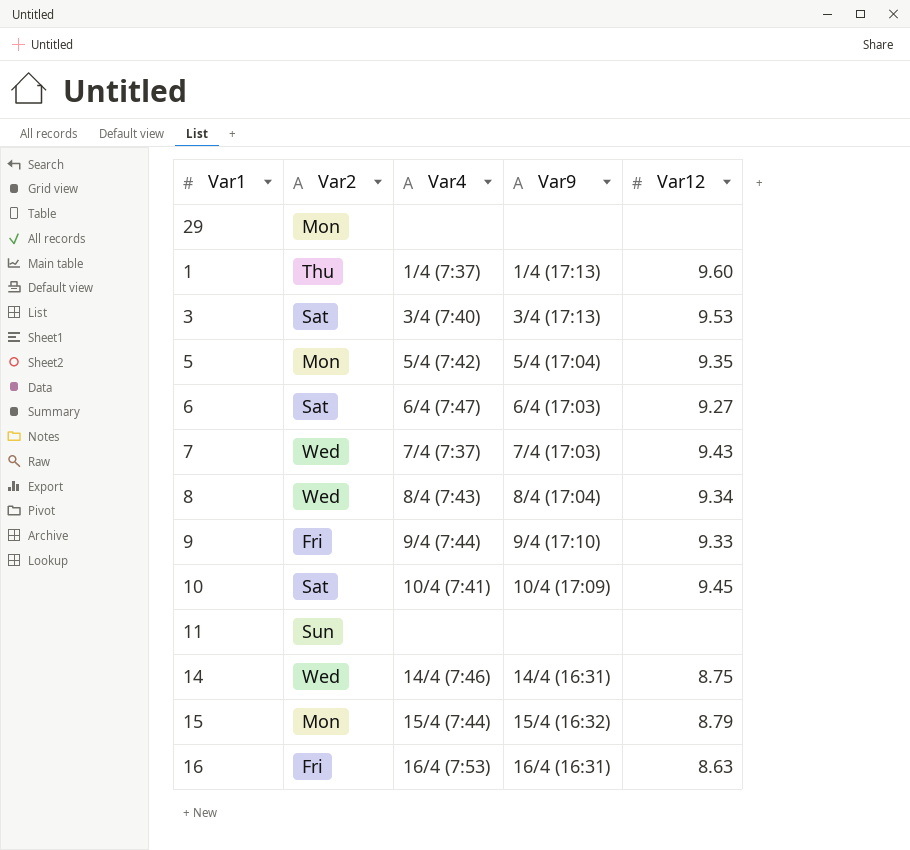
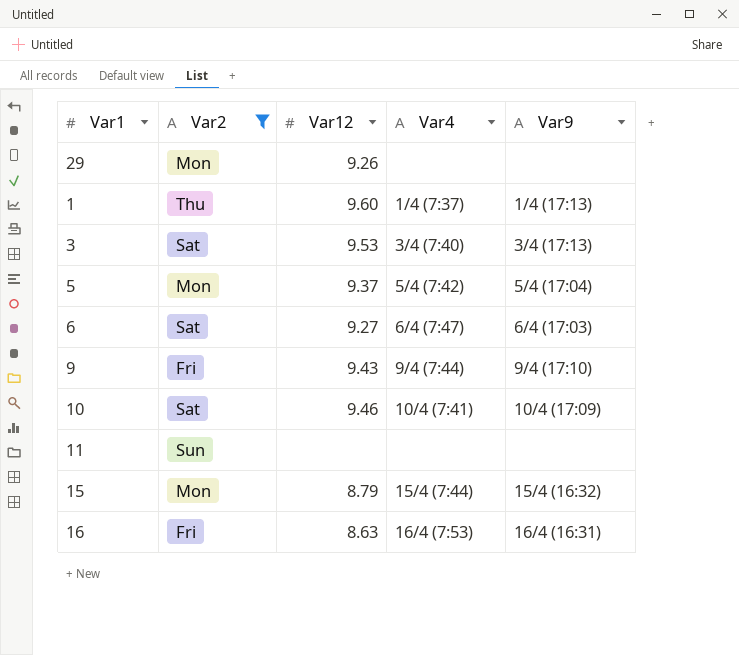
filter: none -> Var2 != Wed
column Var12 | position: 5 -> 3
29 | Var12: none -> 9.26
5 | Var12: 9.35 -> 9.37
9 | Var12: 9.33 -> 9.43
10 | Var12: 9.45 -> 9.46

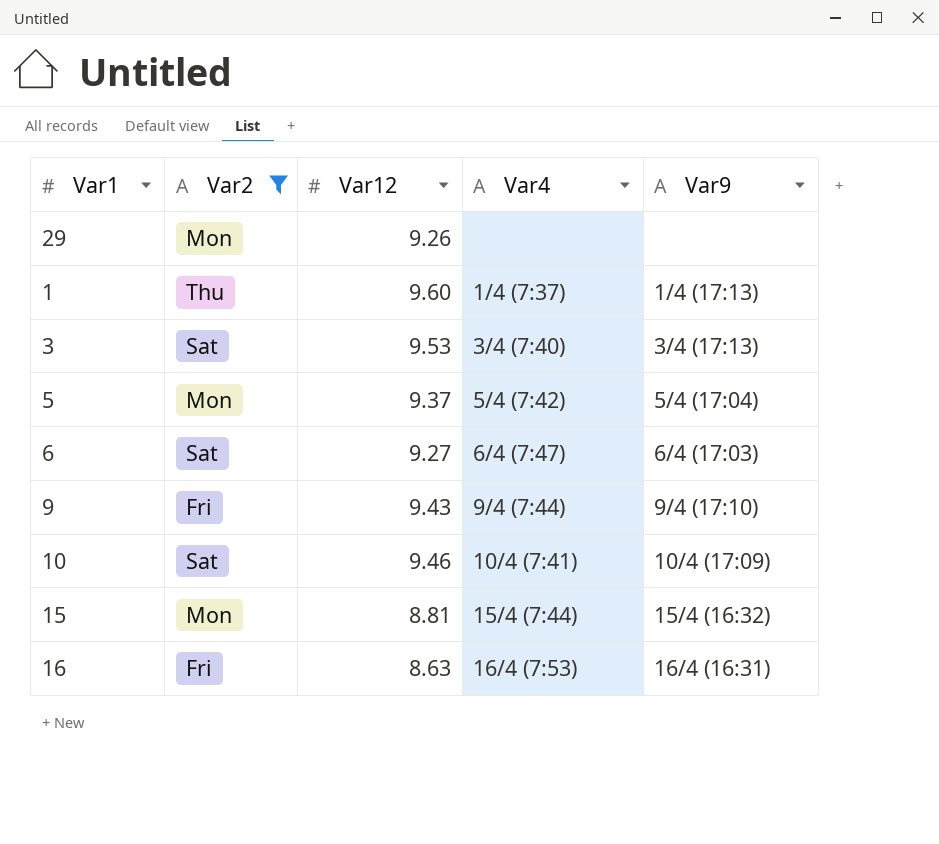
row 11: Sun | none | none | none -> none
15 | Var12: 8.79 -> 8.81

